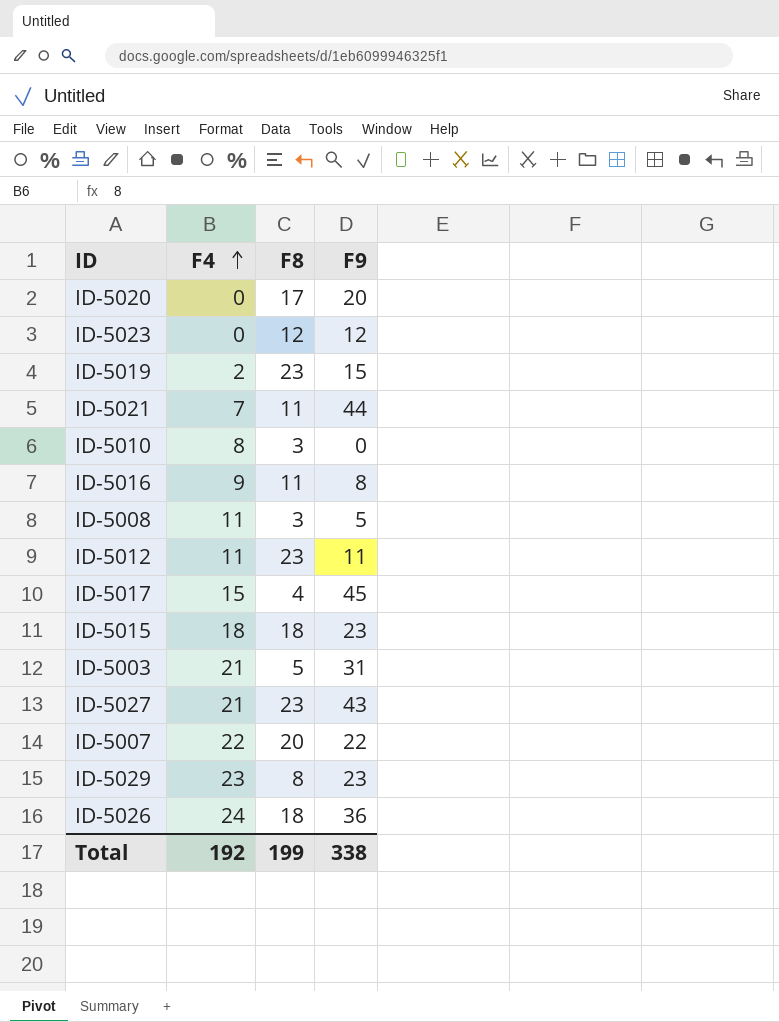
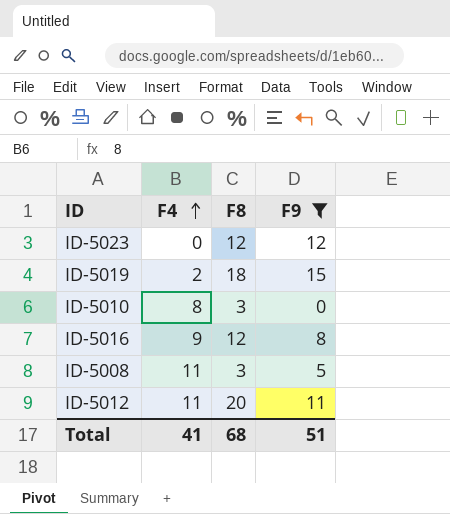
filter: none -> F9 <= 15
ID-5019 | F8: 23 -> 18
ID-5016 | F8: 11 -> 12
ID-5012 | F8: 23 -> 20
Total | F4: 192 -> 41
Total | F8: 199 -> 68
Total | F9: 338 -> 51

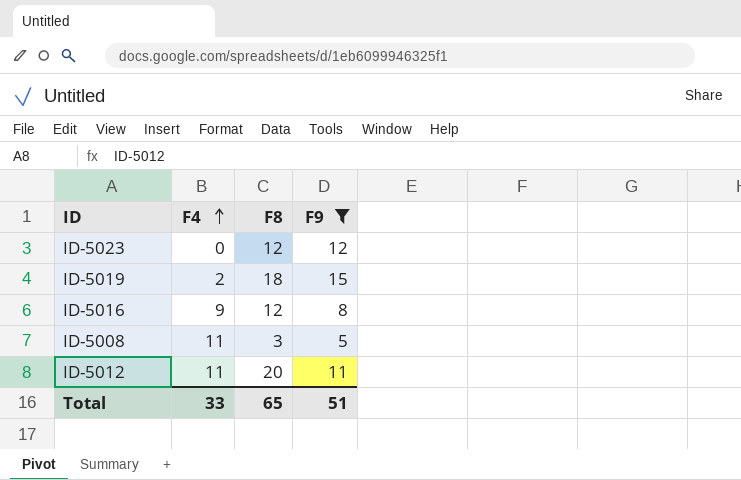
row ID-5010: 8 | 3 | 0 -> none
Total | F4: 41 -> 33
Total | F8: 68 -> 65

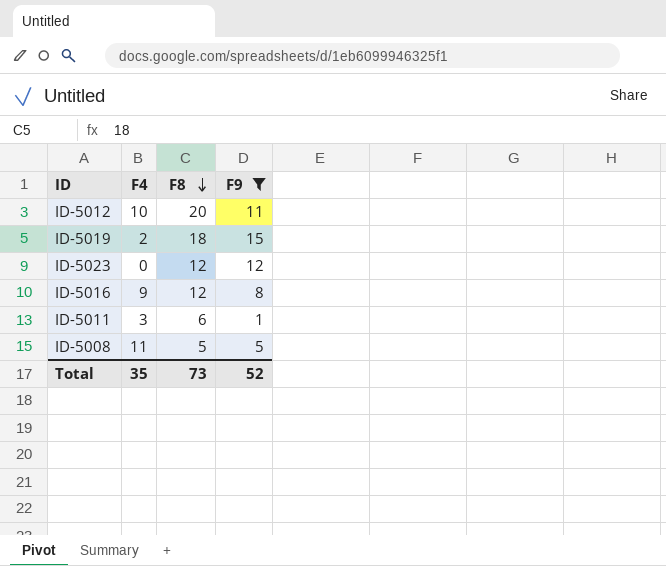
row order: F4 ascending -> F8 descending
ID-5012 | F4: 11 -> 10
row ID-5011: none -> 3 | 6 | 1
ID-5008 | F8: 3 -> 5
Total | F4: 33 -> 35
Total | F8: 65 -> 73
Total | F9: 51 -> 52

